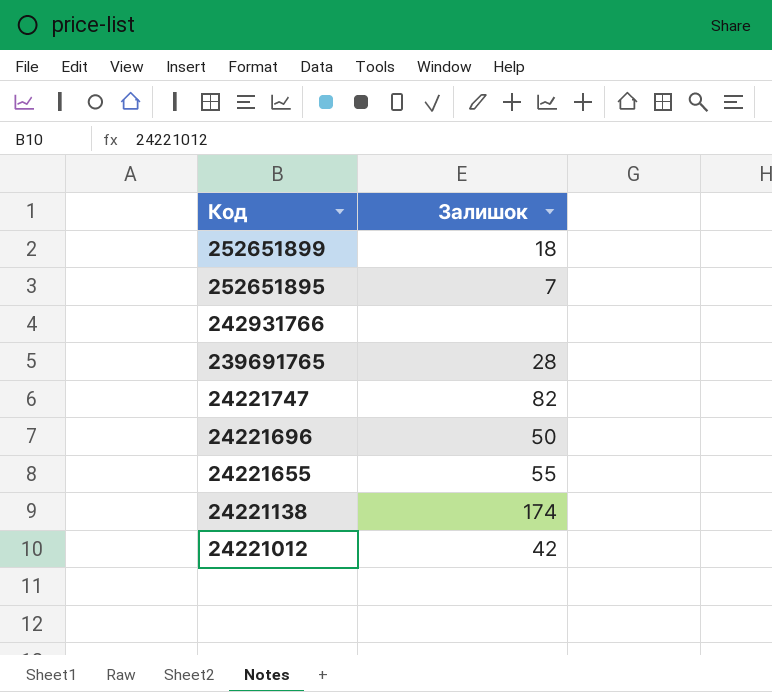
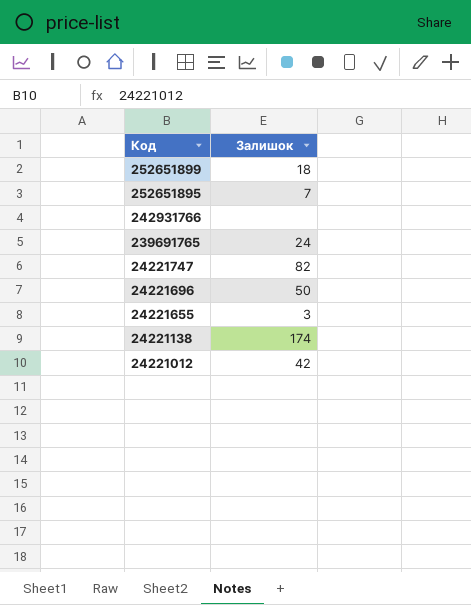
239691765 | Залишок: 28 -> 24
24221655 | Залишок: 55 -> 3

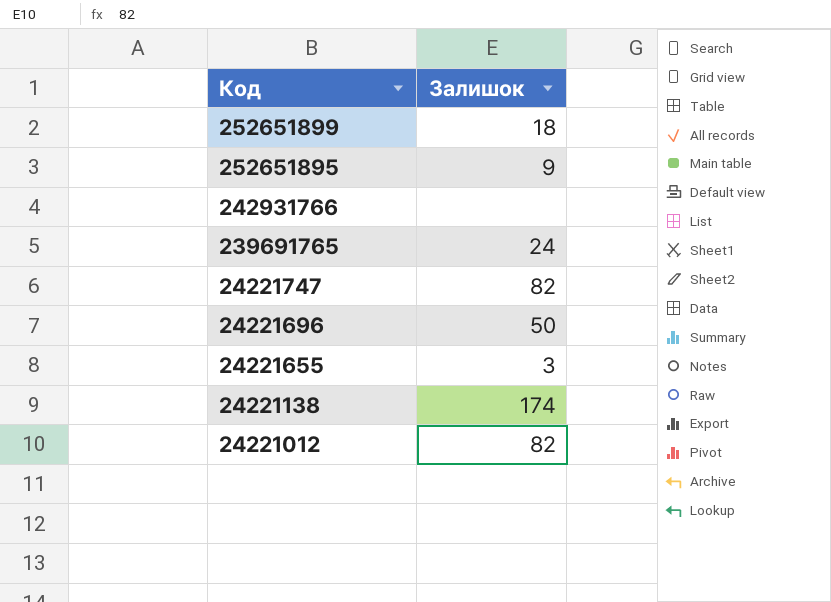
252651895 | Залишок: 7 -> 9
24221012 | Залишок: 42 -> 82

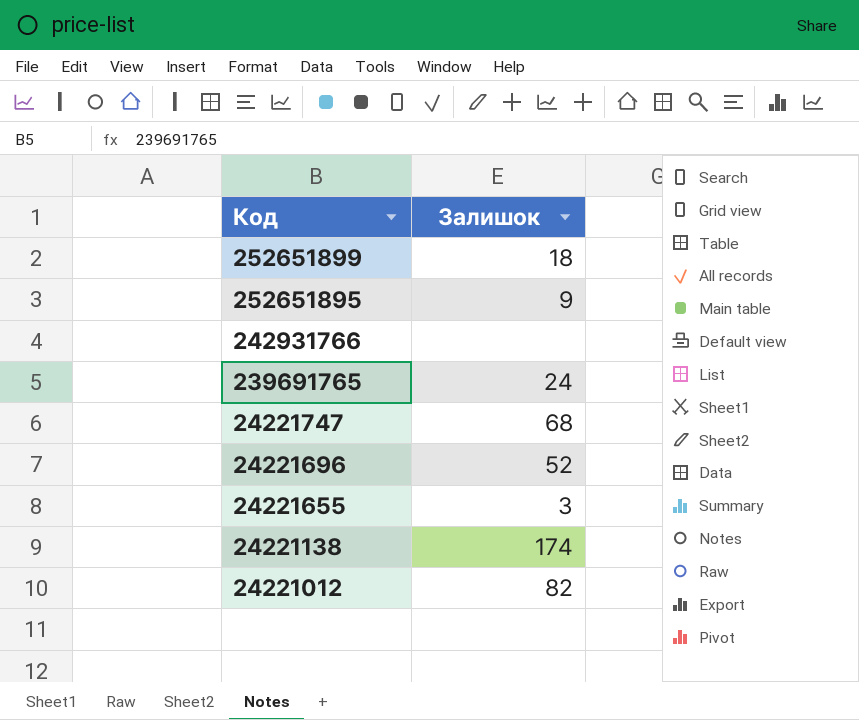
24221747 | Залишок: 82 -> 68
24221696 | Залишок: 50 -> 52

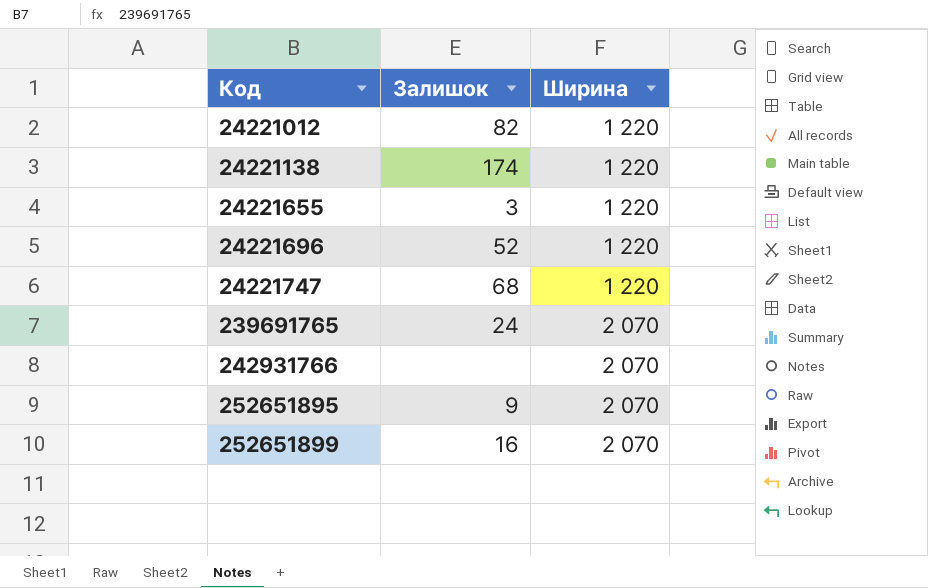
row order: Код descending -> Код ascending
column Ширина | position: none -> 3
252651899 | Залишок: 18 -> 16

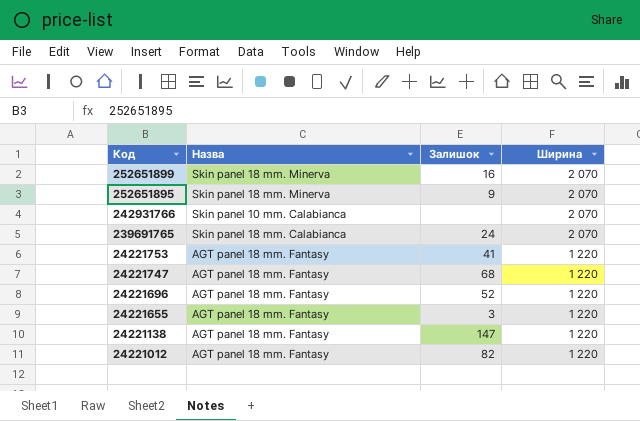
row order: Код ascending -> Код descending
column Назва | position: none -> 2
row 24221753: none -> AGT panel 18 mm. Fantasy | 41 | 1 220
24221138 | Залишок: 174 -> 147

